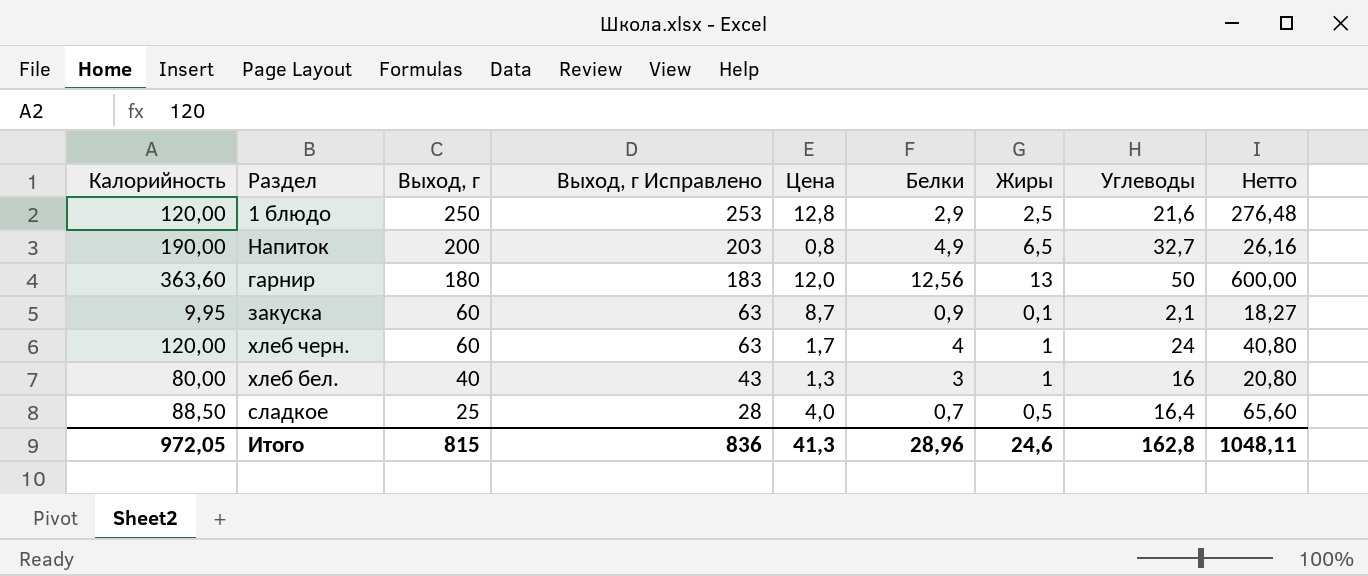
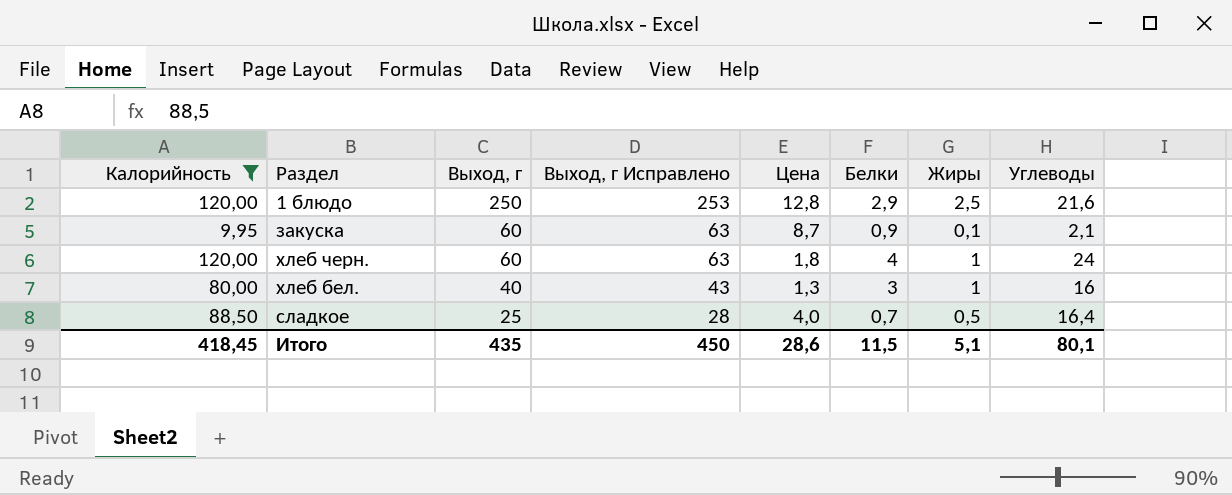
filter: none -> Калорийность <= 120,00
column Нетто | formula: [Цена] * [Углеводы] -> none
хлеб черн. | Цена: 1,7 -> 1,8
Итого | Калорийность: 972,05 -> 418,45
Итого | Выход, г: 815 -> 435
Итого | Выход, г Исправлено: 836 -> 450
Итого | Цена: 41,3 -> 28,6
Итого | Белки: 28,96 -> 11,5
Итого | Жиры: 24,6 -> 5,1
Итого | Углеводы: 162,8 -> 80,1

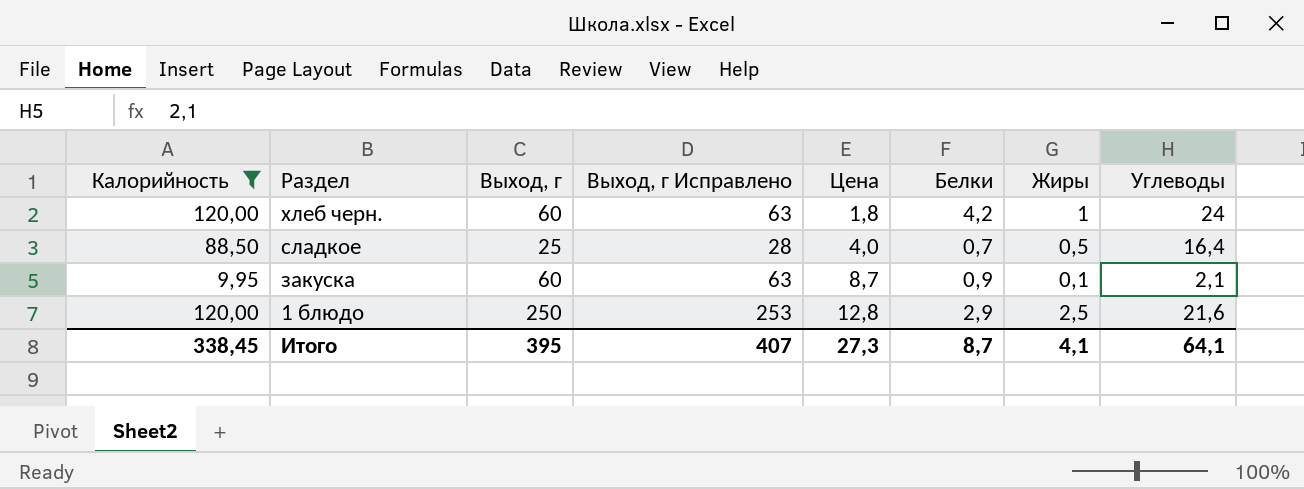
row order: Выход, г descending -> Раздел descending
row хлеб бел.: 80,00 | 40 | 43 | 1,3 | 3 | 1 | 16 -> none
хлеб черн. | Белки: 4 -> 4,2
Итого | Калорийность: 418,45 -> 338,45
Итого | Выход, г: 435 -> 395
Итого | Выход, г Исправлено: 450 -> 407
Итого | Цена: 28,6 -> 27,3
Итого | Белки: 11,5 -> 8,7
Итого | Жиры: 5,1 -> 4,1
Итого | Углеводы: 80,1 -> 64,1

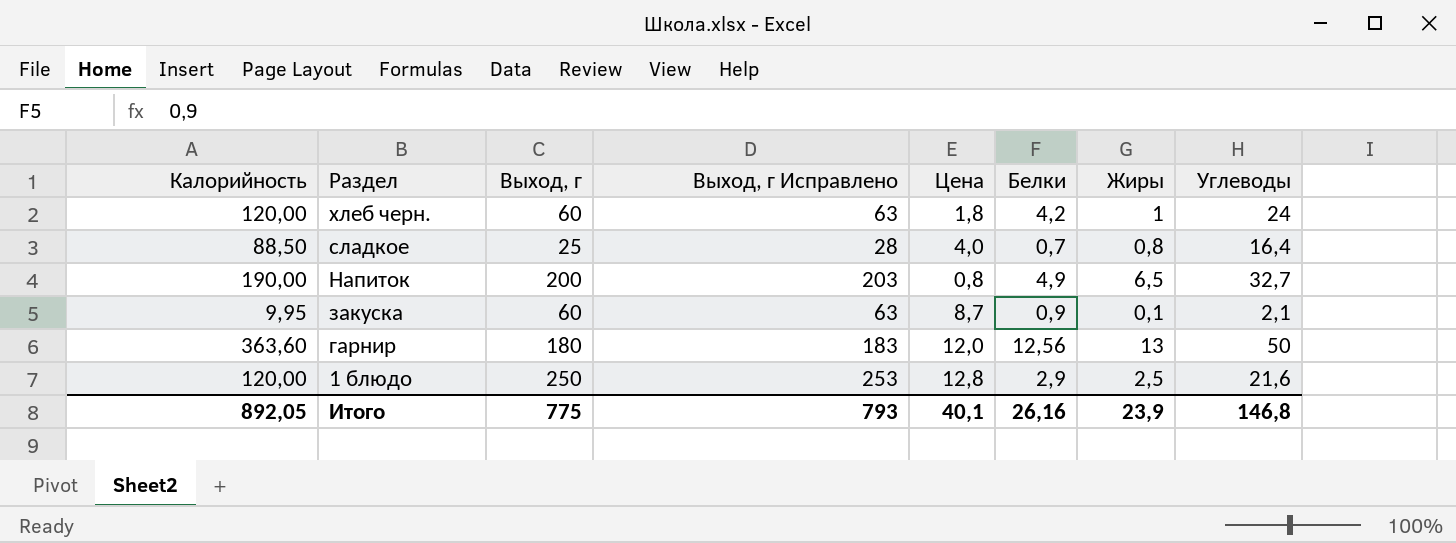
filter: Калорийность <= 120,00 -> none
сладкое | Жиры: 0,5 -> 0,8
Итого | Калорийность: 338,45 -> 892,05
Итого | Выход, г: 395 -> 775
Итого | Выход, г Исправлено: 407 -> 793
Итого | Цена: 27,3 -> 40,1
Итого | Белки: 8,7 -> 26,16
Итого | Жиры: 4,1 -> 23,9
Итого | Углеводы: 64,1 -> 146,8

